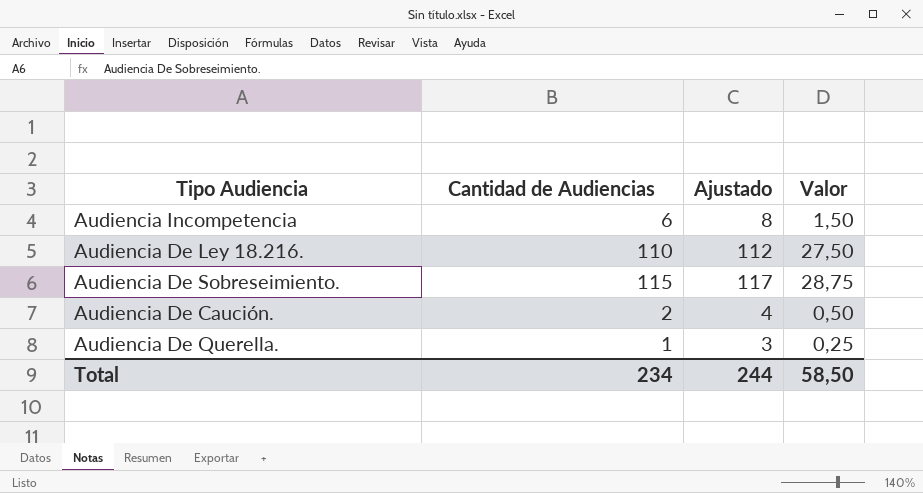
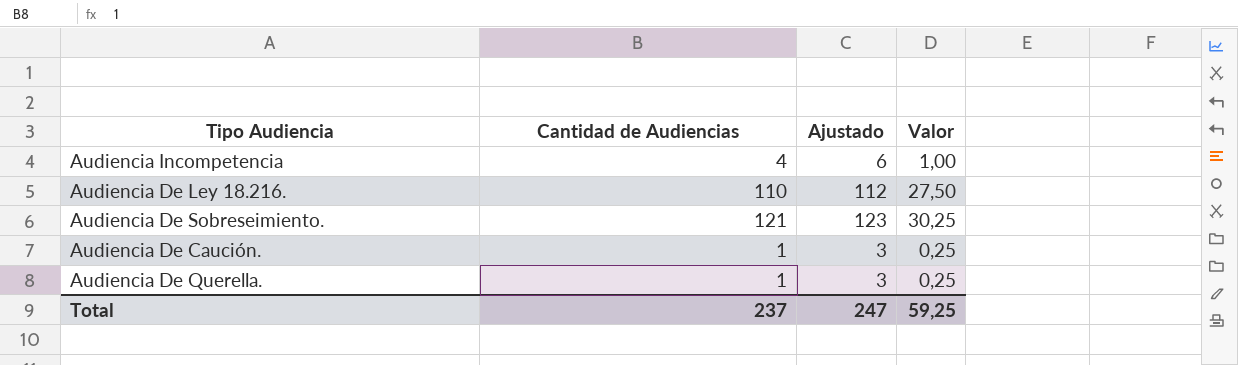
Audiencia Incompetencia | Cantidad de Audiencias: 6 -> 4
Audiencia Incompetencia | Ajustado: 8 -> 6
Audiencia Incompetencia | Valor: 1,50 -> 1,00
Audiencia De Sobreseimiento. | Cantidad de Audiencias: 115 -> 121
Audiencia De Sobreseimiento. | Ajustado: 117 -> 123
Audiencia De Sobreseimiento. | Valor: 28,75 -> 30,25
Audiencia De Caución. | Cantidad de Audiencias: 2 -> 1
Audiencia De Caución. | Ajustado: 4 -> 3
Audiencia De Caución. | Valor: 0,50 -> 0,25
Total | Cantidad de Audiencias: 234 -> 237
Total | Ajustado: 244 -> 247
Total | Valor: 58,50 -> 59,25

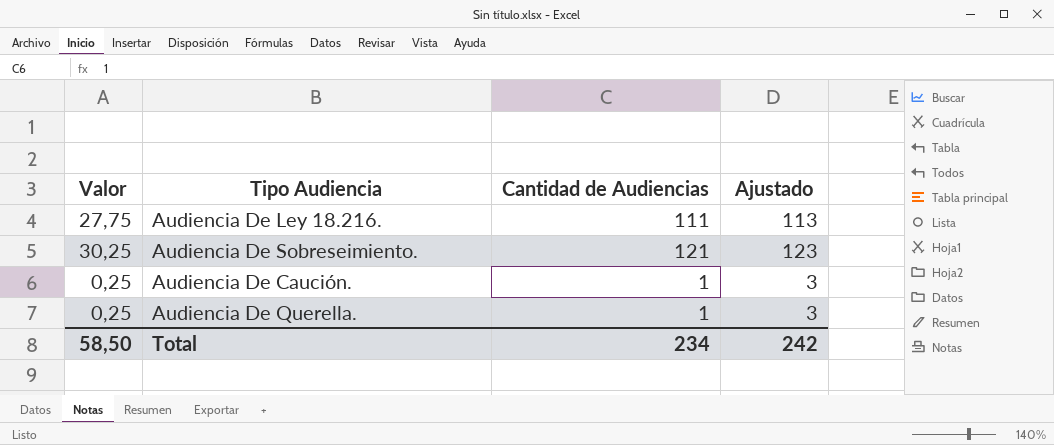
column Valor | position: 4 -> 1
row Audiencia Incompetencia: 4 | 6 | 1,00 -> none
Audiencia De Ley 18.216. | Valor: 27,50 -> 27,75
Audiencia De Ley 18.216. | Cantidad de Audiencias: 110 -> 111
Audiencia De Ley 18.216. | Ajustado: 112 -> 113
Total | Valor: 59,25 -> 58,50
Total | Cantidad de Audiencias: 237 -> 234
Total | Ajustado: 247 -> 242

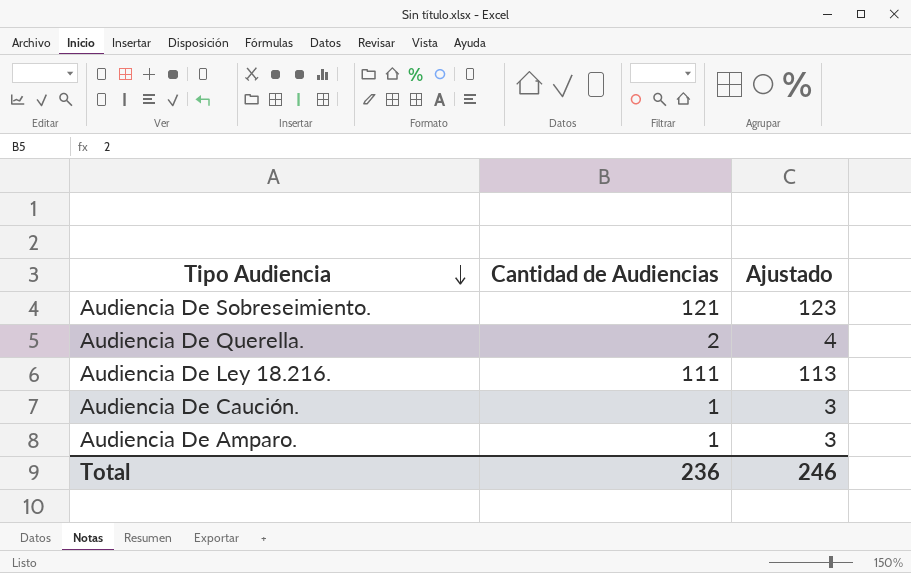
row order: none -> Tipo Audiencia descending
column Valor | formula: [Cantidad de Audiencias] * 0,25 -> none
Audiencia De Querella. | Cantidad de Audiencias: 1 -> 2
Audiencia De Querella. | Ajustado: 3 -> 4
row Audiencia De Amparo.: none -> 1 | 3
Total | Cantidad de Audiencias: 234 -> 236
Total | Ajustado: 242 -> 246

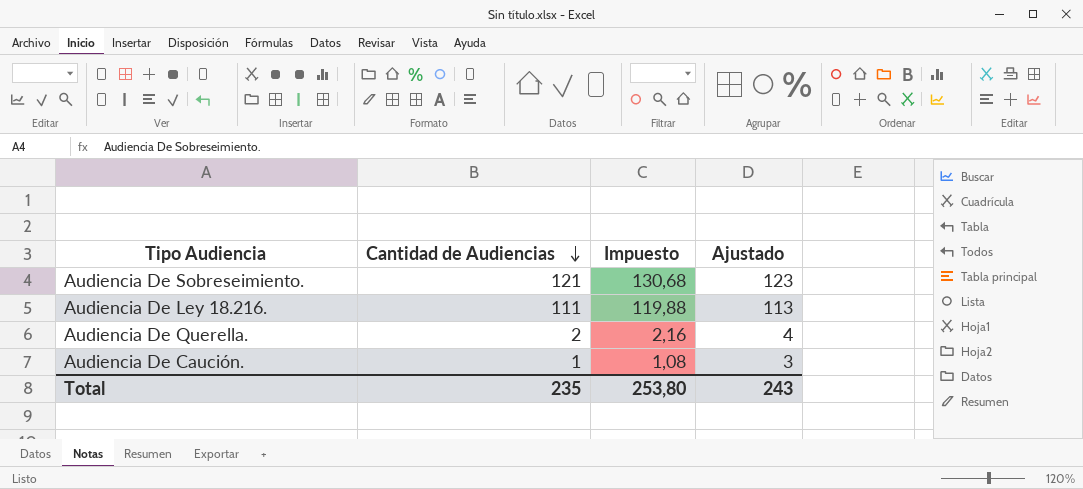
row order: Tipo Audiencia descending -> Cantidad de Audiencias descending
column Impuesto | formula: none -> [Cantidad de Audiencias] * 1,08
row Audiencia De Amparo.: 1 | 3 -> none
Total | Cantidad de Audiencias: 236 -> 235
Total | Ajustado: 246 -> 243

